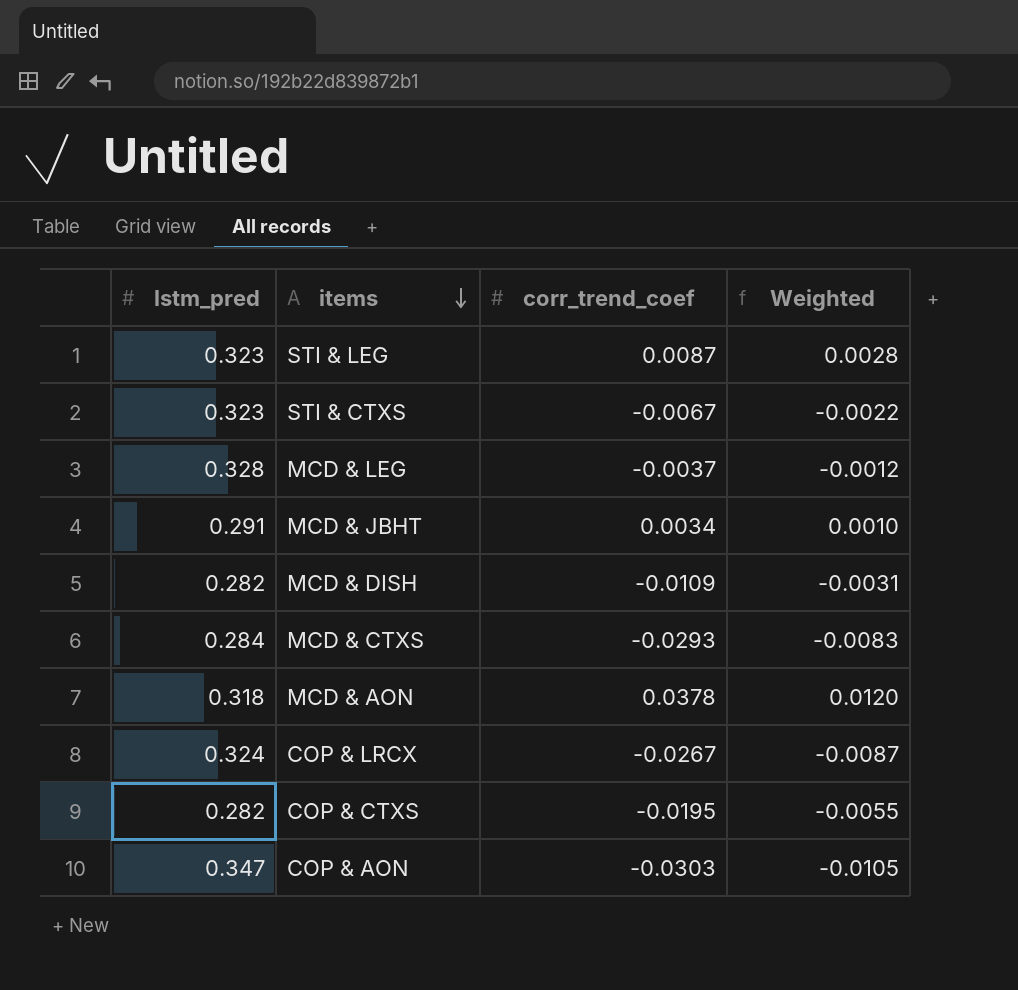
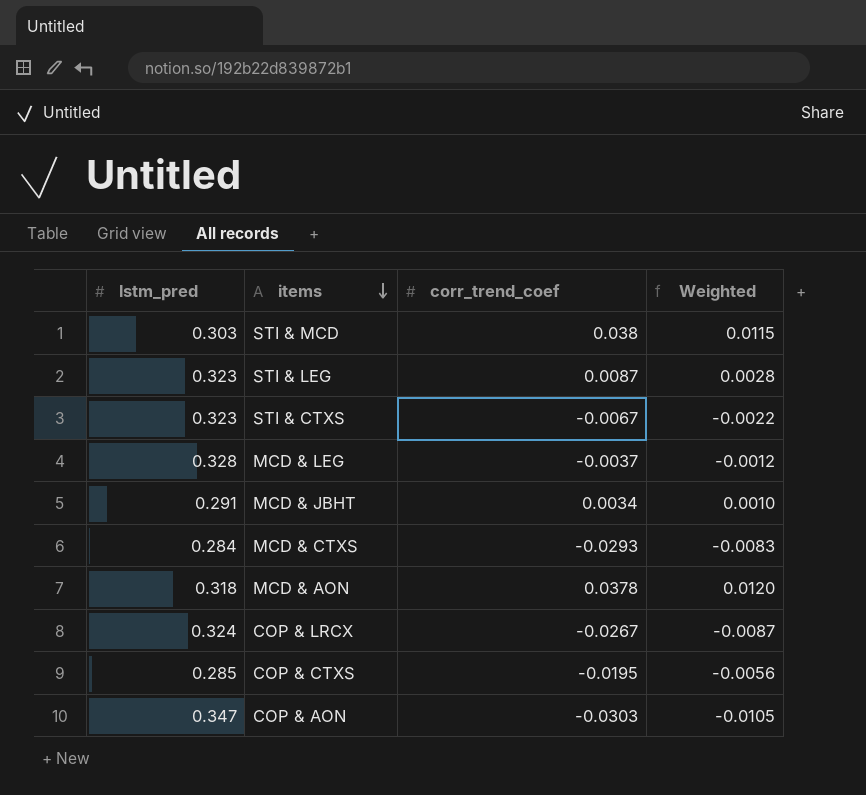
row MCD & DISH: 0.282 | -0.0109 | -0.0031 -> none
row STI & MCD: none -> 0.303 | 0.038 | 0.0115
COP & CTXS | lstm_pred: 0.282 -> 0.285
COP & CTXS | Weighted: -0.0055 -> -0.0056

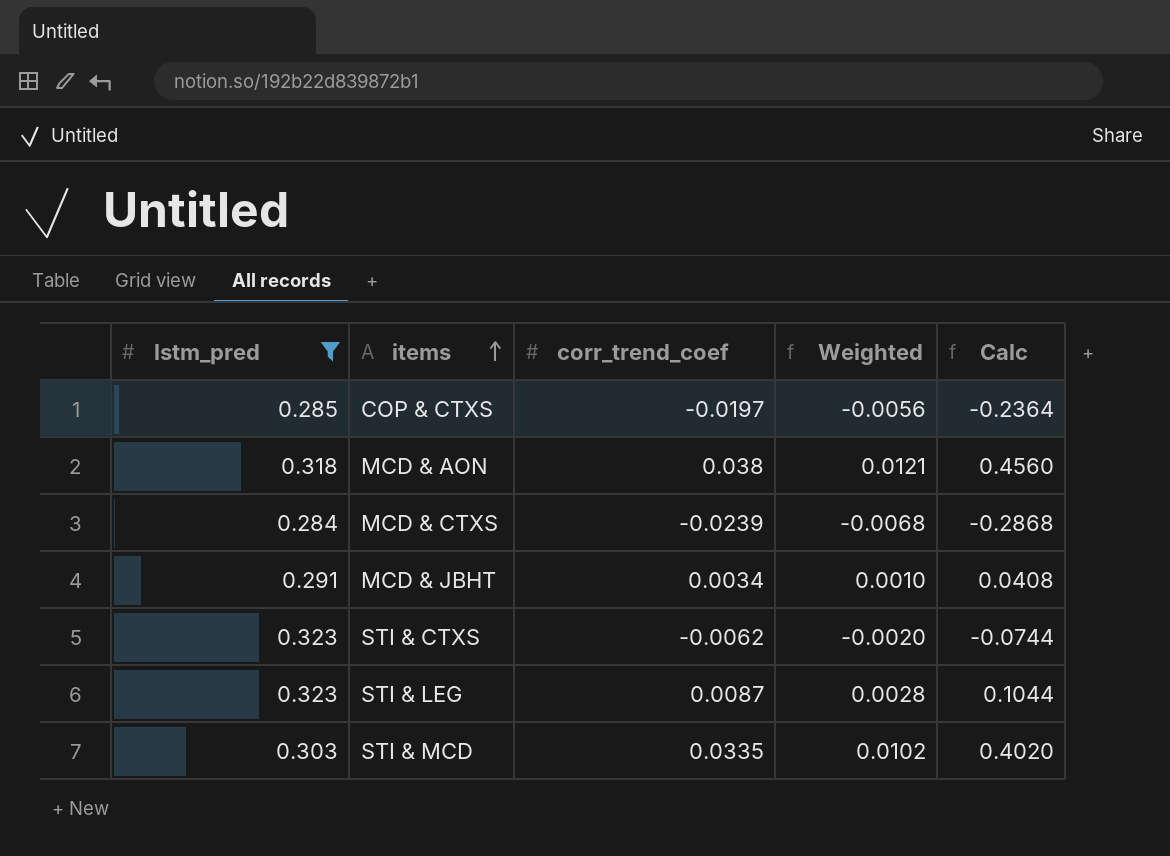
filter: none -> lstm_pred <= 0.323
row order: items descending -> items ascending
column Calc | formula: none -> [corr_trend_coef] * 12
COP & CTXS | corr_trend_coef: -0.0195 -> -0.0197
MCD & AON | corr_trend_coef: 0.0378 -> 0.038
MCD & AON | Weighted: 0.0120 -> 0.0121
MCD & CTXS | corr_trend_coef: -0.0293 -> -0.0239
MCD & CTXS | Weighted: -0.0083 -> -0.0068
STI & CTXS | corr_trend_coef: -0.0067 -> -0.0062
STI & CTXS | Weighted: -0.0022 -> -0.0020
STI & MCD | corr_trend_coef: 0.038 -> 0.0335
STI & MCD | Weighted: 0.0115 -> 0.0102

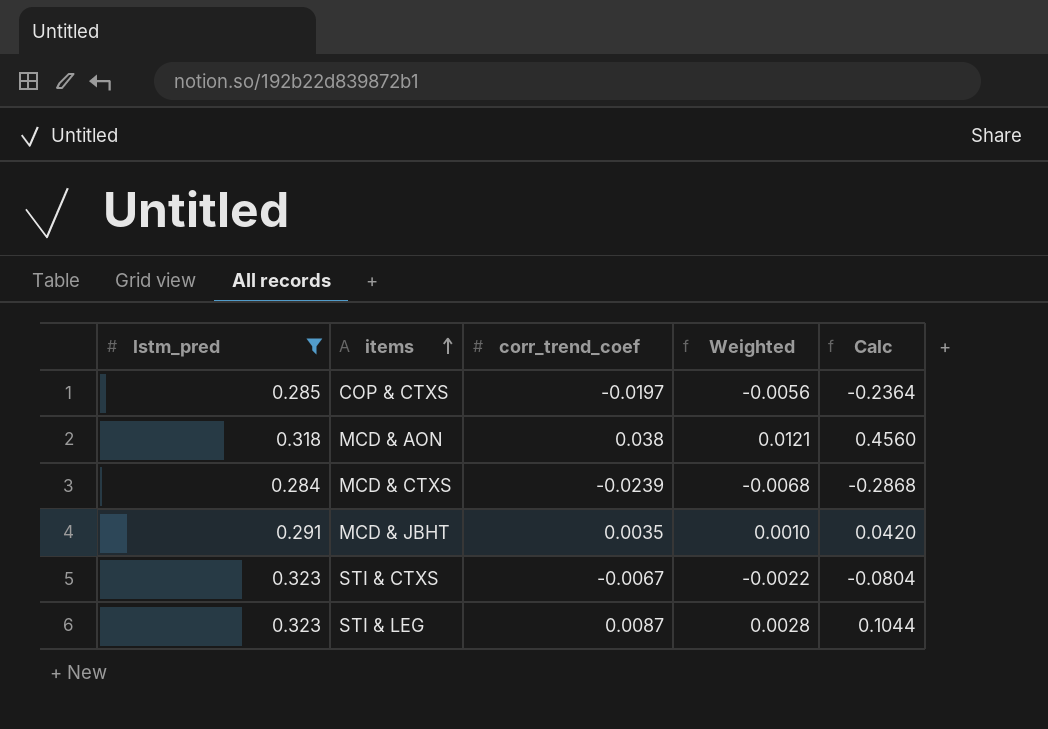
row STI & MCD: 0.303 | 0.0335 | 0.0102 | 0.4020 -> none
MCD & JBHT | corr_trend_coef: 0.0034 -> 0.0035
MCD & JBHT | Calc: 0.0408 -> 0.0420
STI & CTXS | corr_trend_coef: -0.0062 -> -0.0067
STI & CTXS | Weighted: -0.0020 -> -0.0022
STI & CTXS | Calc: -0.0744 -> -0.0804

